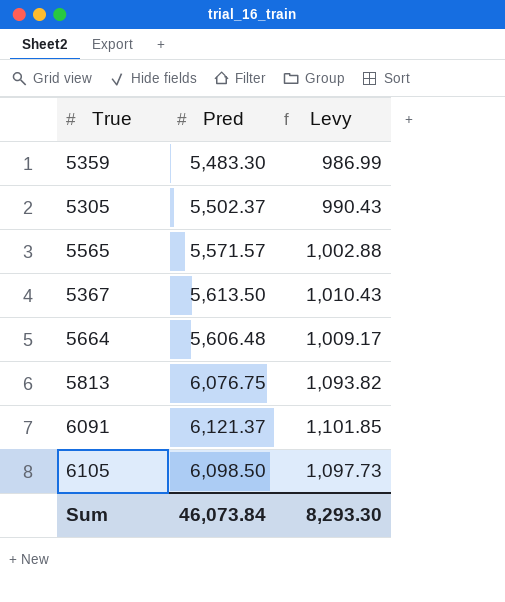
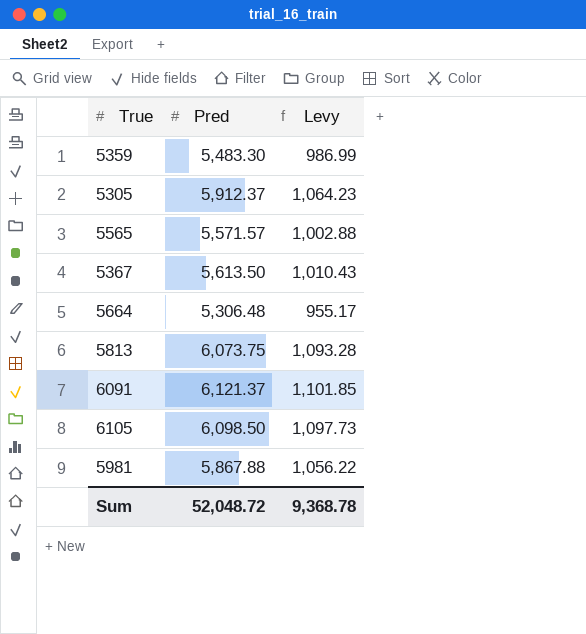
5305 | Pred: 5,502.37 -> 5,912.37
5305 | Levy: 990.43 -> 1,064.23
5664 | Pred: 5,606.48 -> 5,306.48
5664 | Levy: 1,009.17 -> 955.17
5813 | Pred: 6,076.75 -> 6,073.75
5813 | Levy: 1,093.82 -> 1,093.28
row 5981: none -> 5,867.88 | 1,056.22
Sum | Pred: 46,073.84 -> 52,048.72
Sum | Levy: 8,293.30 -> 9,368.78

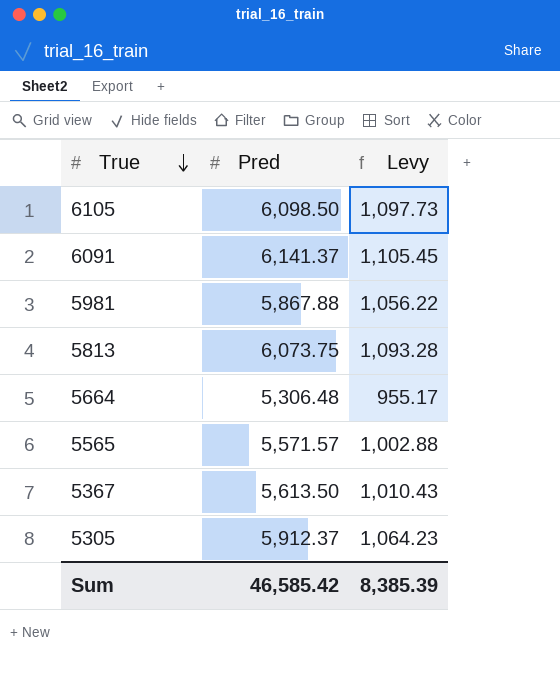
row order: none -> True descending
row 5359: 5,483.30 | 986.99 -> none
6091 | Pred: 6,121.37 -> 6,141.37
6091 | Levy: 1,101.85 -> 1,105.45
Sum | Pred: 52,048.72 -> 46,585.42
Sum | Levy: 9,368.78 -> 8,385.39

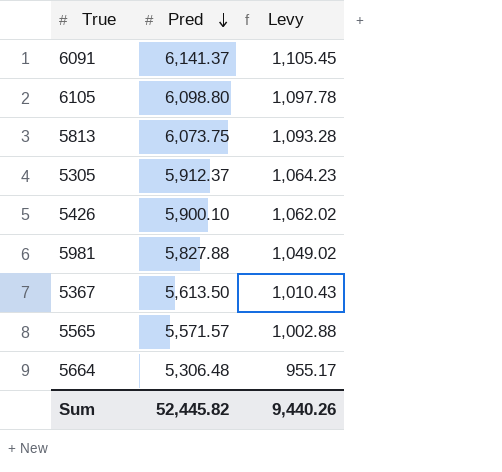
row order: True descending -> Pred descending
6105 | Pred: 6,098.50 -> 6,098.80
6105 | Levy: 1,097.73 -> 1,097.78
row 5426: none -> 5,900.10 | 1,062.02
5981 | Pred: 5,867.88 -> 5,827.88
5981 | Levy: 1,056.22 -> 1,049.02
Sum | Pred: 46,585.42 -> 52,445.82
Sum | Levy: 8,385.39 -> 9,440.26

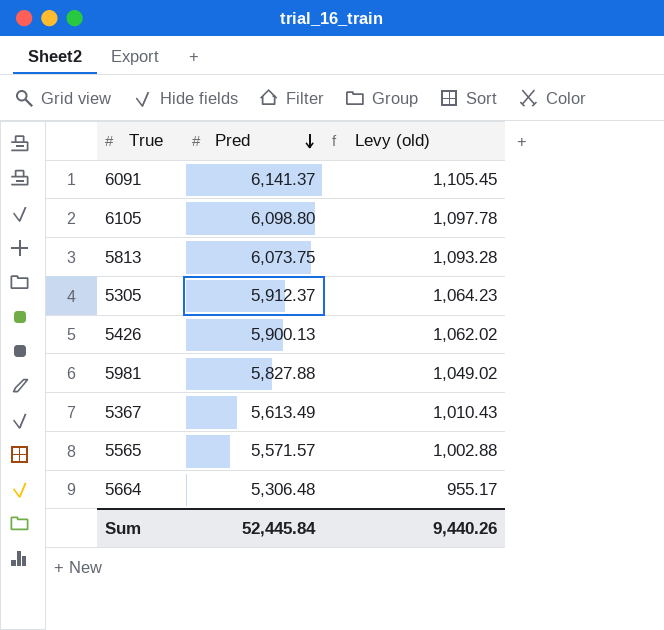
column name: Levy -> Levy (old)
5426 | Pred: 5,900.10 -> 5,900.13
5367 | Pred: 5,613.50 -> 5,613.49
Sum | Pred: 52,445.82 -> 52,445.84

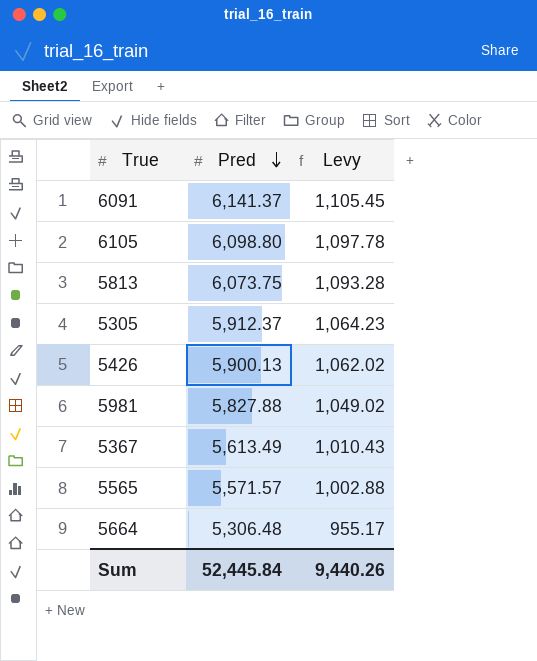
column name: Levy (old) -> Levy

